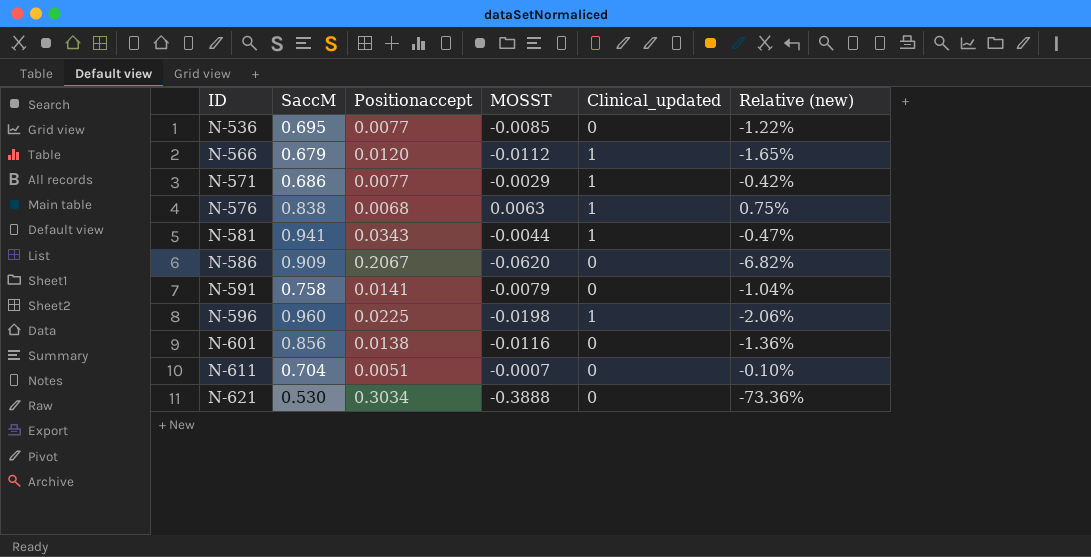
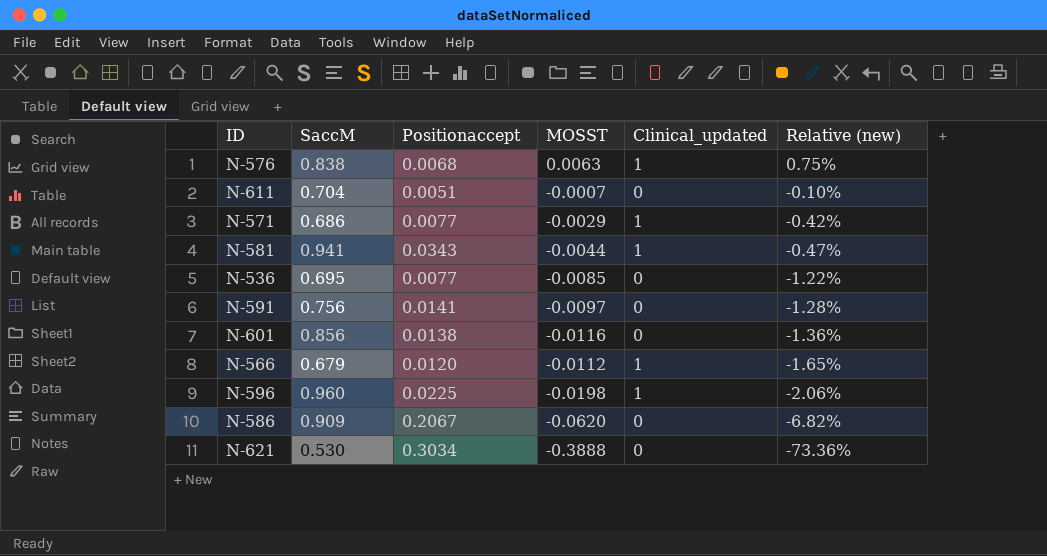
row order: ID ascending -> Relative (new) descending
N-591 | SaccM: 0.758 -> 0.756
N-591 | MOSST: -0.0079 -> -0.0097
N-591 | Relative (new): -1.04% -> -1.28%

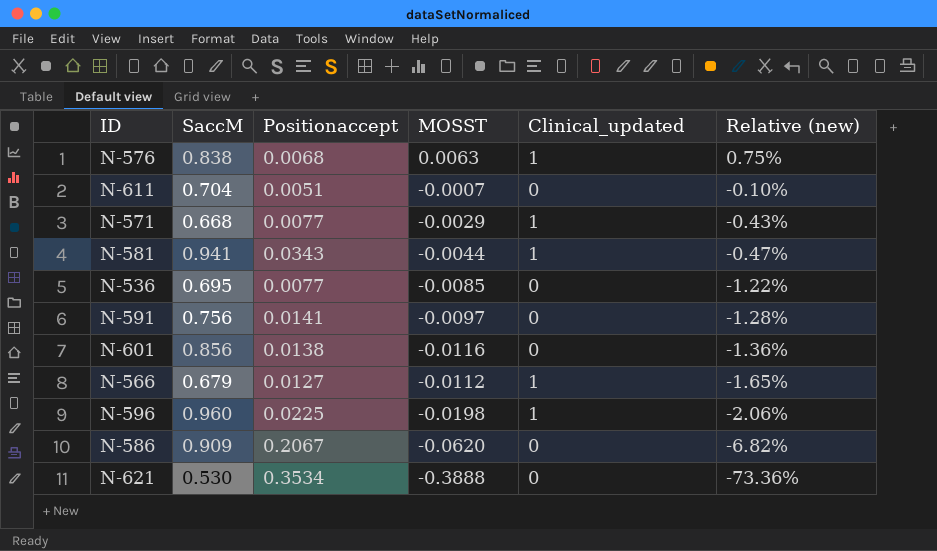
N-571 | SaccM: 0.686 -> 0.668
N-571 | Relative (new): -0.42% -> -0.43%
N-566 | Positionaccept: 0.0120 -> 0.0127
N-621 | Positionaccept: 0.3034 -> 0.3534

